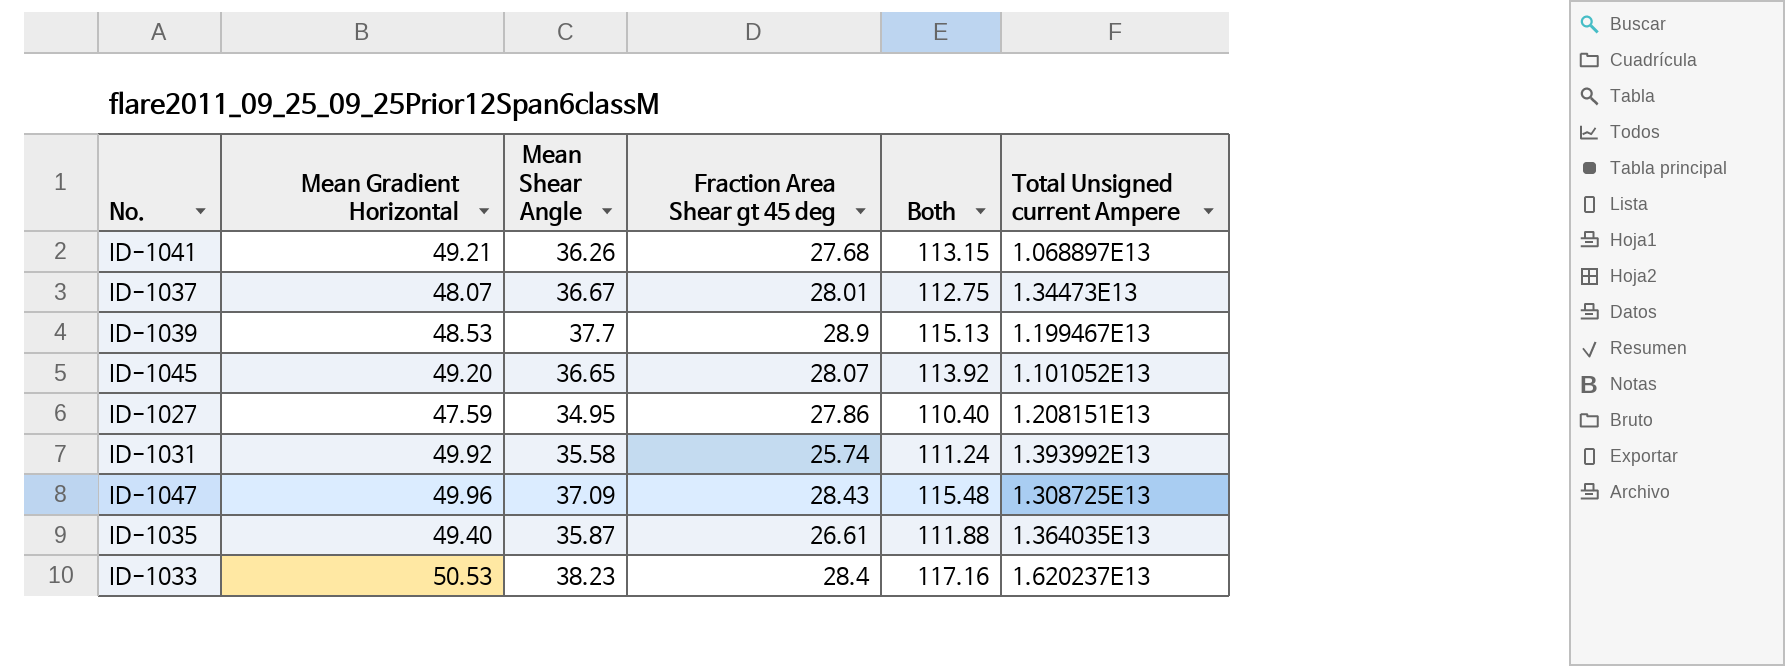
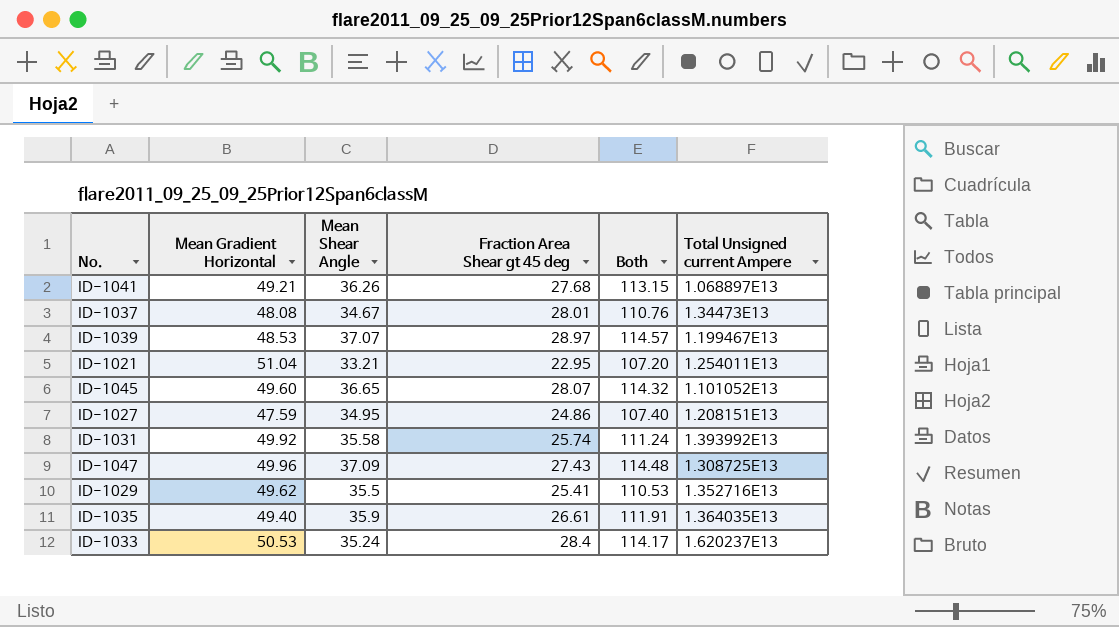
ID-1037 | Mean Gradient Horizontal: 48.07 -> 48.08
ID-1037 | Mean Shear Angle: 36.67 -> 34.67
ID-1037 | Both: 112.75 -> 110.76
ID-1039 | Mean Shear Angle: 37.7 -> 37.07
ID-1039 | Fraction Area Shear gt 45 deg: 28.9 -> 28.97
ID-1039 | Both: 115.13 -> 114.57
row ID-1021: none -> 51.04 | 33.21 | 22.95 | 107.20 | 1.254011E13
ID-1045 | Mean Gradient Horizontal: 49.20 -> 49.60
ID-1045 | Both: 113.92 -> 114.32
ID-1027 | Fraction Area Shear gt 45 deg: 27.86 -> 24.86
ID-1027 | Both: 110.40 -> 107.40
ID-1047 | Fraction Area Shear gt 45 deg: 28.43 -> 27.43
ID-1047 | Both: 115.48 -> 114.48
row ID-1029: none -> 49.62 | 35.5 | 25.41 | 110.53 | 1.352716E13
ID-1035 | Mean Shear Angle: 35.87 -> 35.9
ID-1035 | Both: 111.88 -> 111.91
ID-1033 | Mean Shear Angle: 38.23 -> 35.24
ID-1033 | Both: 117.16 -> 114.17

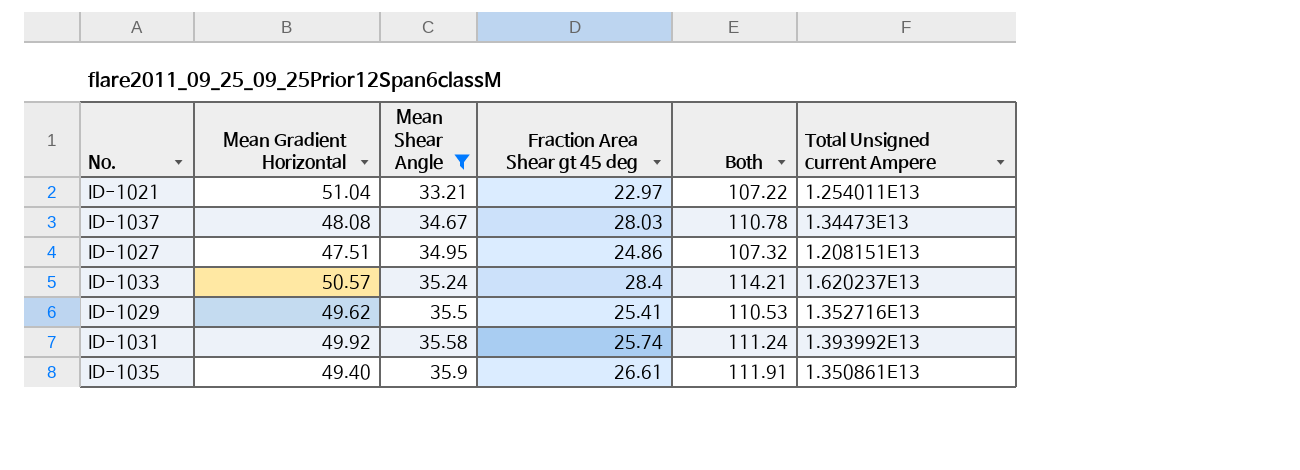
filter: none -> Mean Shear Angle <= 35.9
row order: none -> Mean Shear Angle ascending
ID-1021 | Fraction Area Shear gt 45 deg: 22.95 -> 22.97
ID-1021 | Both: 107.20 -> 107.22
ID-1037 | Fraction Area Shear gt 45 deg: 28.01 -> 28.03
ID-1037 | Both: 110.76 -> 110.78
ID-1027 | Mean Gradient Horizontal: 47.59 -> 47.51
ID-1027 | Both: 107.40 -> 107.32
ID-1033 | Mean Gradient Horizontal: 50.53 -> 50.57
ID-1033 | Both: 114.17 -> 114.21
ID-1035 | Total Unsigned current Ampere: 1.364035E13 -> 1.350861E13

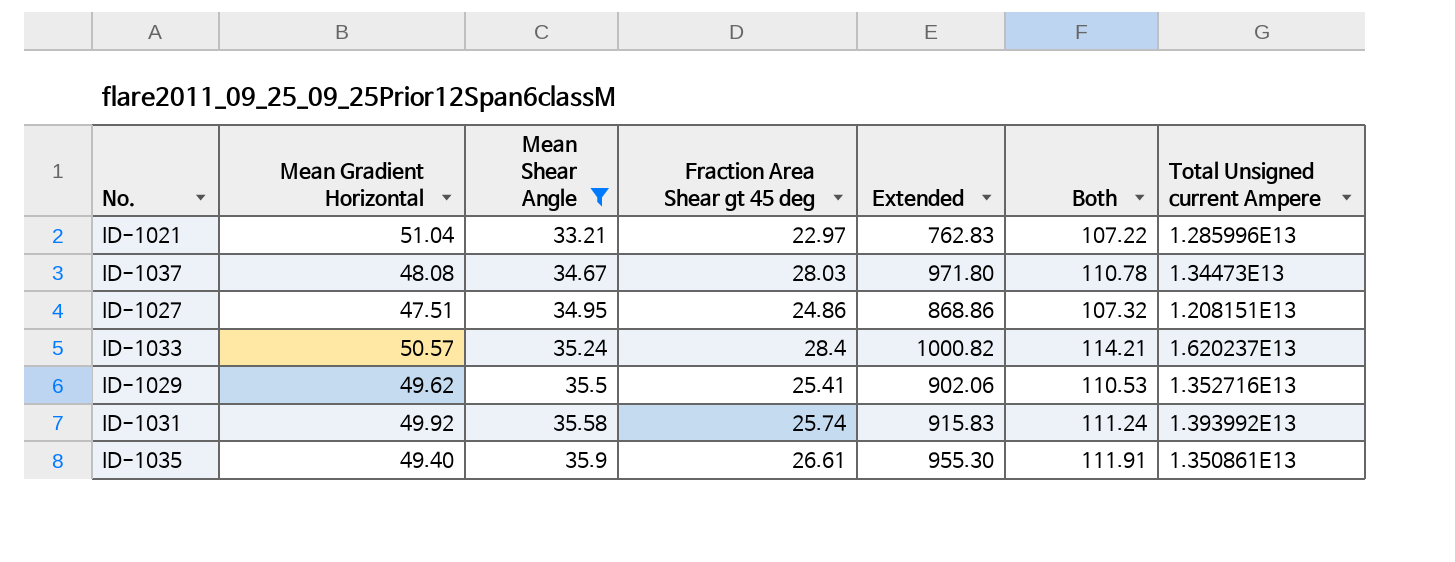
column Extended | formula: none -> [Mean Shear Angle] * [Fraction Area Shear gt 45 deg]
ID-1021 | Total Unsigned current Ampere: 1.254011E13 -> 1.285996E13

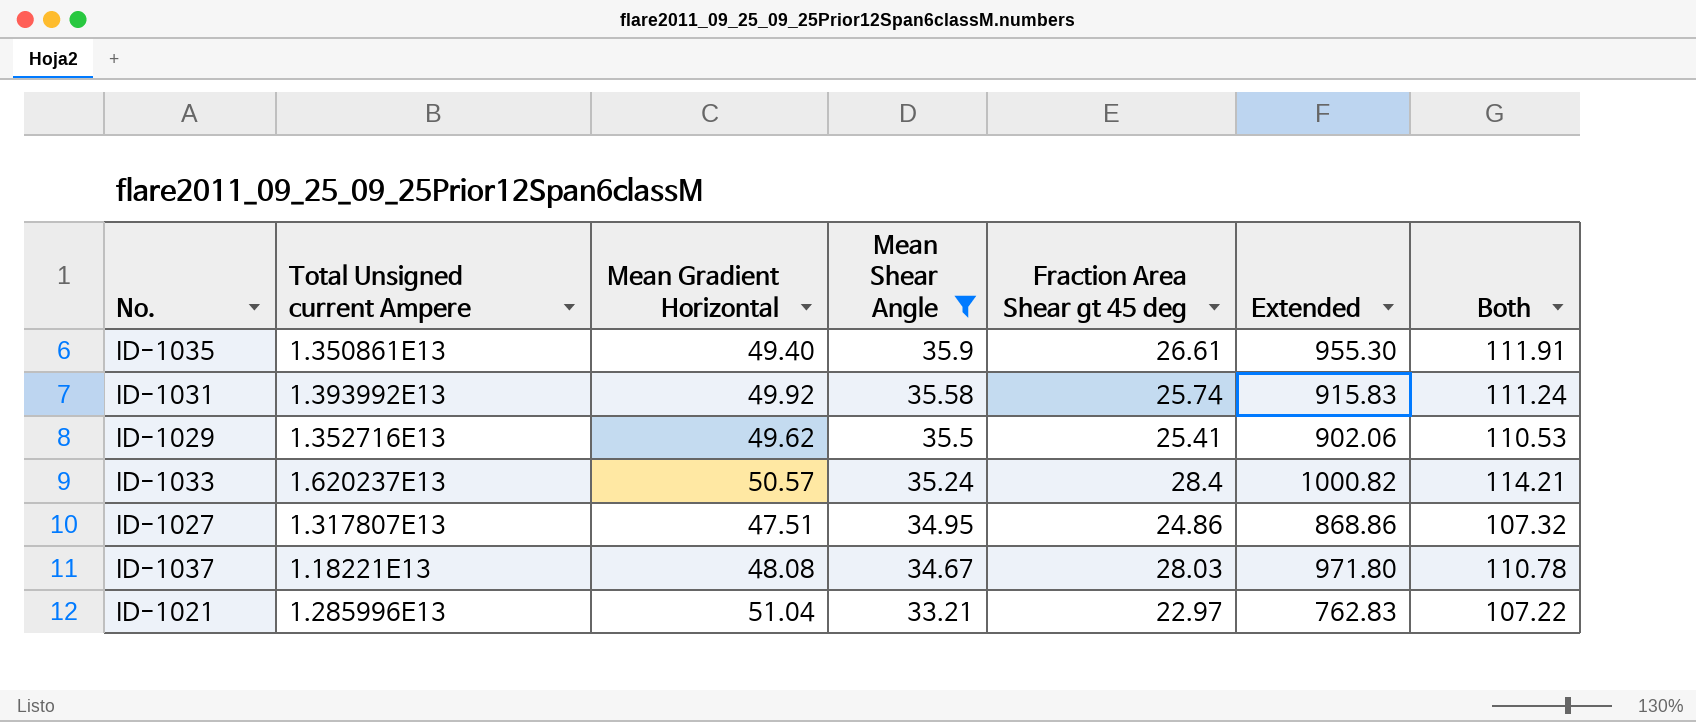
row order: Mean Shear Angle ascending -> Mean Shear Angle descending
column Total Unsigned current Ampere | position: 7 -> 2
ID-1027 | Total Unsigned current Ampere: 1.208151E13 -> 1.317807E13
ID-1037 | Total Unsigned current Ampere: 1.34473E13 -> 1.18221E13

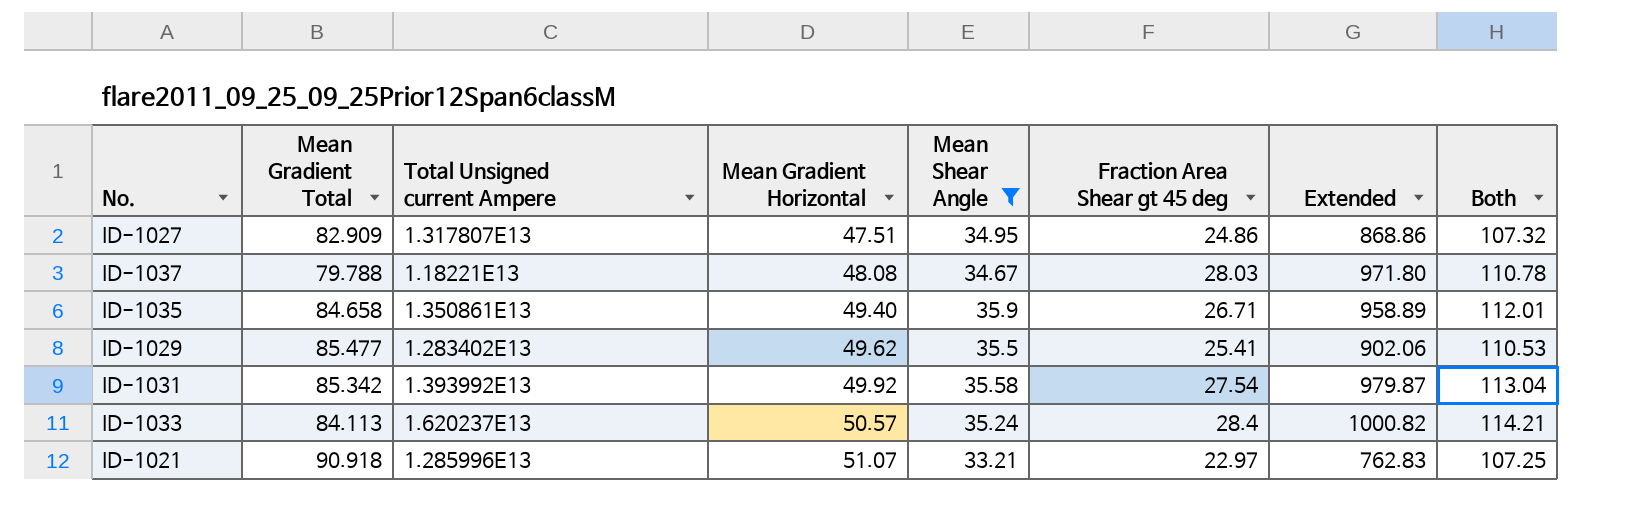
row order: Mean Shear Angle descending -> Mean Gradient Horizontal ascending
column Mean Gradient Total | position: none -> 2
ID-1035 | Fraction Area Shear gt 45 deg: 26.61 -> 26.71
ID-1035 | Extended: 955.30 -> 958.89
ID-1035 | Both: 111.91 -> 112.01
ID-1029 | Total Unsigned current Ampere: 1.352716E13 -> 1.283402E13
ID-1031 | Fraction Area Shear gt 45 deg: 25.74 -> 27.54
ID-1031 | Extended: 915.83 -> 979.87
ID-1031 | Both: 111.24 -> 113.04
ID-1021 | Mean Gradient Horizontal: 51.04 -> 51.07
ID-1021 | Both: 107.22 -> 107.25

